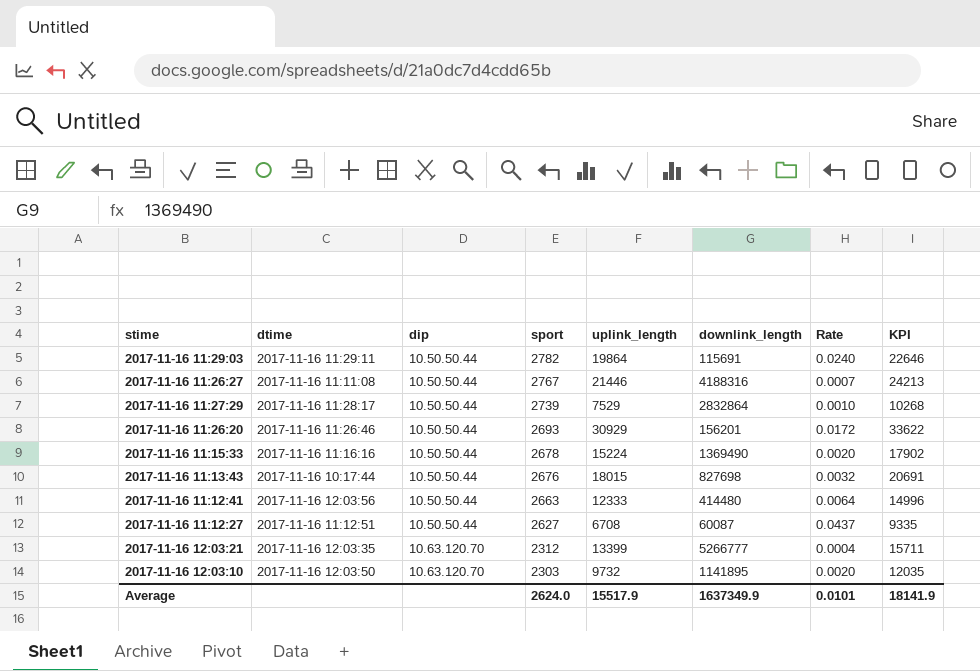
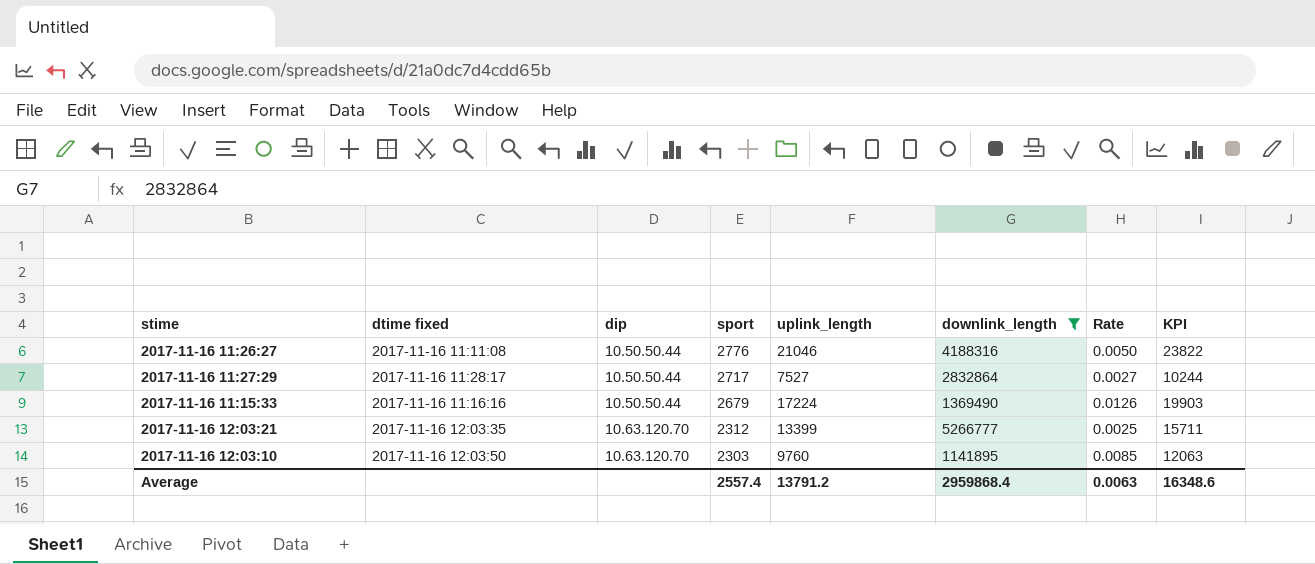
filter: none -> downlink_length >= 1141895
column name: dtime -> dtime fixed
column Rate | formula: [sport] / [downlink_length] -> [uplink_length] / [downlink_length]
2017-11-16 11:26:27 | sport: 2767 -> 2776
2017-11-16 11:26:27 | uplink_length: 21446 -> 21046
2017-11-16 11:26:27 | KPI: 24213 -> 23822
2017-11-16 11:27:29 | sport: 2739 -> 2717
2017-11-16 11:27:29 | uplink_length: 7529 -> 7527
2017-11-16 11:27:29 | KPI: 10268 -> 10244
2017-11-16 11:15:33 | sport: 2678 -> 2679
2017-11-16 11:15:33 | uplink_length: 15224 -> 17224
2017-11-16 11:15:33 | KPI: 17902 -> 19903
2017-11-16 12:03:10 | uplink_length: 9732 -> 9760
2017-11-16 12:03:10 | KPI: 12035 -> 12063
Average | sport: 2624.0 -> 2557.4
Average | uplink_length: 15517.9 -> 13791.2
Average | downlink_length: 1637349.9 -> 2959868.4
Average | Rate: 0.0101 -> 0.0063
Average | KPI: 18141.9 -> 16348.6

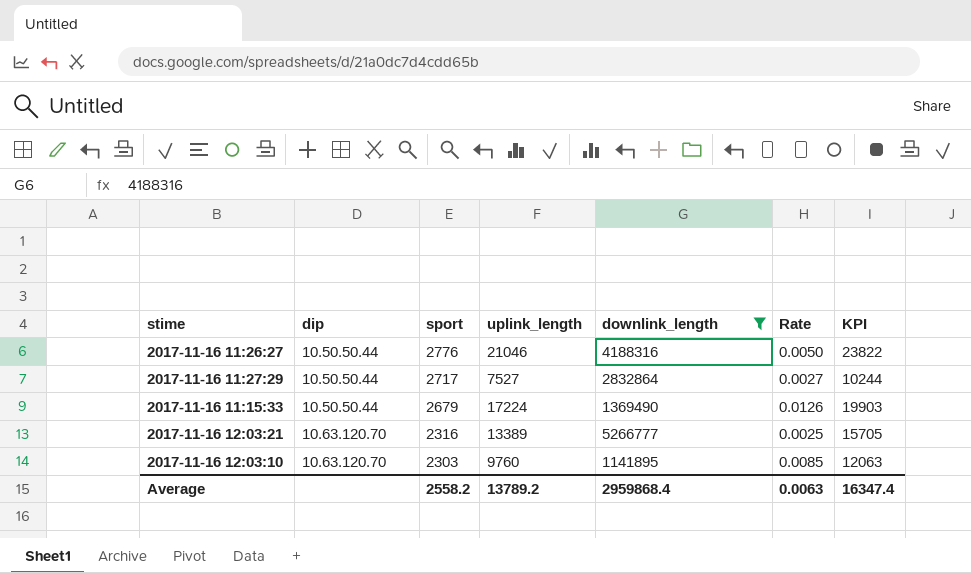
column dtime fixed | position: 2 -> none
2017-11-16 12:03:21 | sport: 2312 -> 2316
2017-11-16 12:03:21 | uplink_length: 13399 -> 13389
2017-11-16 12:03:21 | KPI: 15711 -> 15705
Average | sport: 2557.4 -> 2558.2
Average | uplink_length: 13791.2 -> 13789.2
Average | KPI: 16348.6 -> 16347.4

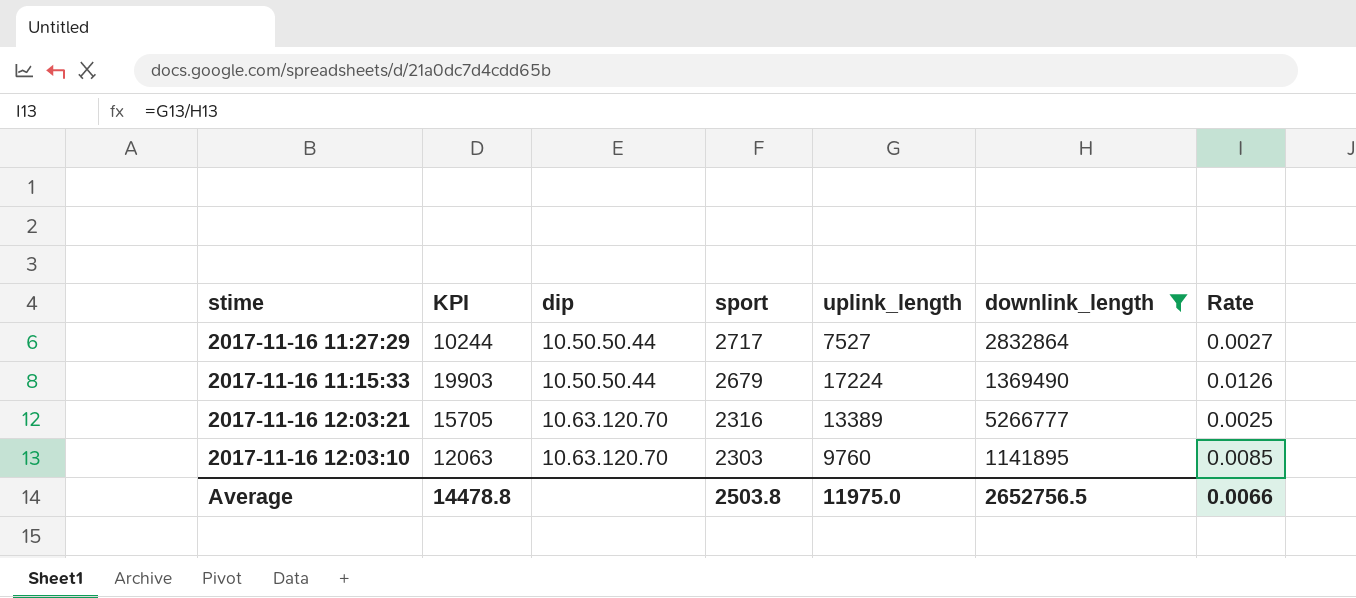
column KPI | position: 7 -> 2
row 2017-11-16 11:26:27: 10.50.50.44 | 2776 | 21046 | 4188316 | 0.0050 | 23822 -> none
Average | KPI: 16347.4 -> 14478.8
Average | sport: 2558.2 -> 2503.8
Average | uplink_length: 13789.2 -> 11975.0
Average | downlink_length: 2959868.4 -> 2652756.5
Average | Rate: 0.0063 -> 0.0066

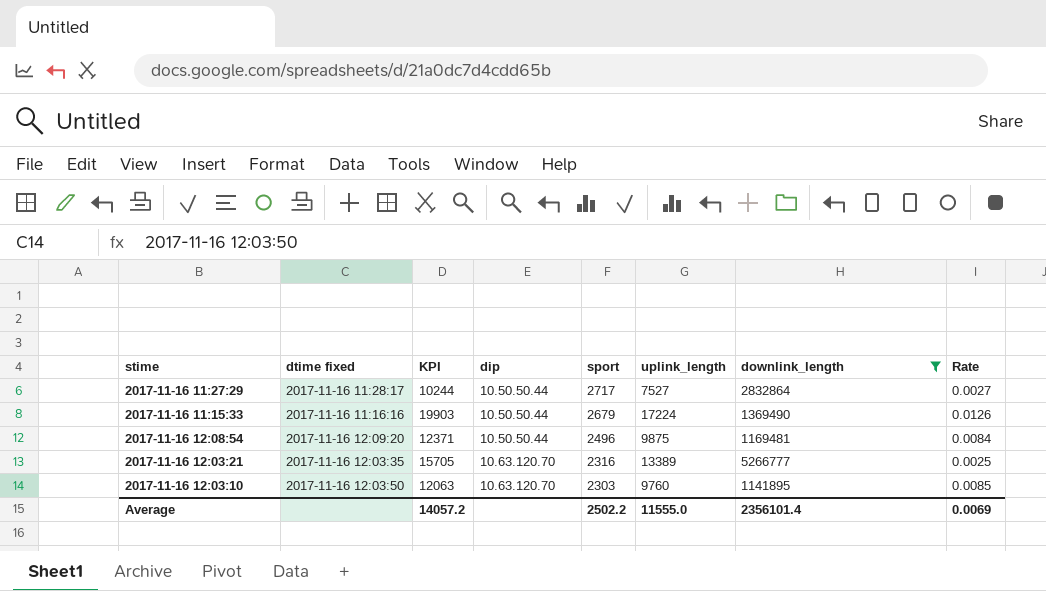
column dtime fixed | position: none -> 2
row 2017-11-16 12:08:54: none -> 2017-11-16 12:09:20 | 12371 | 10.50.50.44 | 2496 | 9875 | 1169481 | 0.0084
Average | KPI: 14478.8 -> 14057.2
Average | sport: 2503.8 -> 2502.2
Average | uplink_length: 11975.0 -> 11555.0
Average | downlink_length: 2652756.5 -> 2356101.4
Average | Rate: 0.0066 -> 0.0069

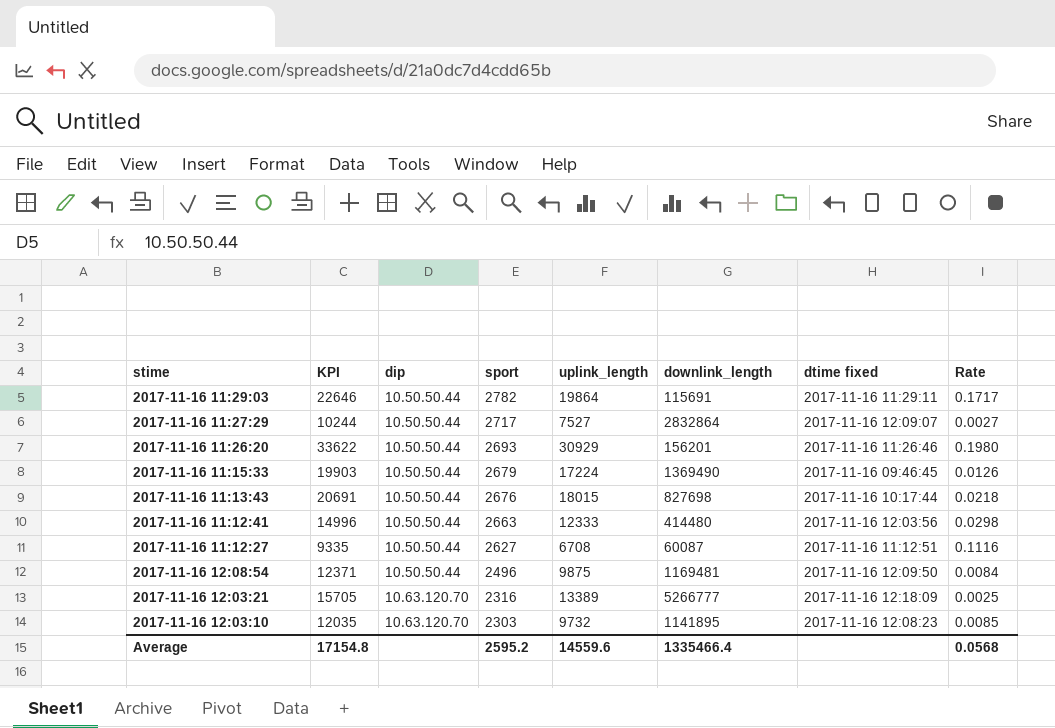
filter: downlink_length >= 1141895 -> none
column dtime fixed | position: 2 -> 7
2017-11-16 11:27:29 | dtime fixed: 2017-11-16 11:28:17 -> 2017-11-16 12:09:07
2017-11-16 11:15:33 | dtime fixed: 2017-11-16 11:16:16 -> 2017-11-16 09:46:45
2017-11-16 12:08:54 | dtime fixed: 2017-11-16 12:09:20 -> 2017-11-16 12:09:50
2017-11-16 12:03:21 | dtime fixed: 2017-11-16 12:03:35 -> 2017-11-16 12:18:09
2017-11-16 12:03:10 | KPI: 12063 -> 12035
2017-11-16 12:03:10 | uplink_length: 9760 -> 9732
2017-11-16 12:03:10 | dtime fixed: 2017-11-16 12:03:50 -> 2017-11-16 12:08:23
Average | KPI: 14057.2 -> 17154.8
Average | sport: 2502.2 -> 2595.2
Average | uplink_length: 11555.0 -> 14559.6
Average | downlink_length: 2356101.4 -> 1335466.4
Average | Rate: 0.0069 -> 0.0568

